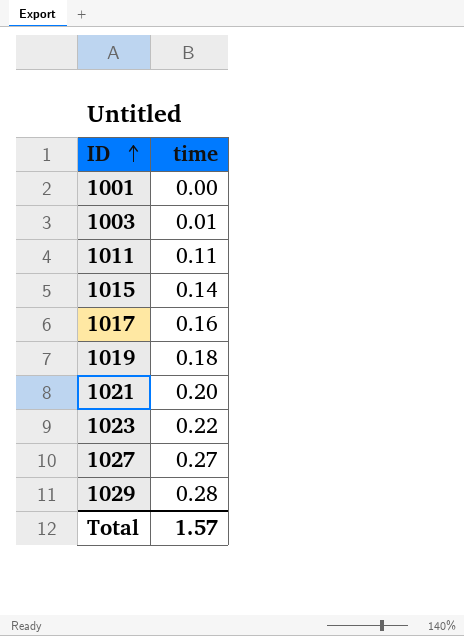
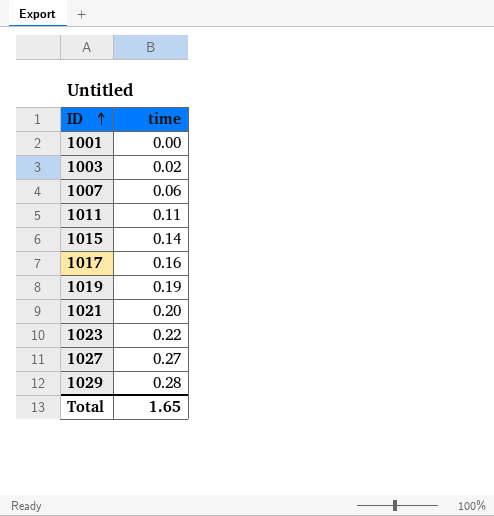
1003 | time: 0.01 -> 0.02
row 1007: none -> 0.06
1019 | time: 0.18 -> 0.19
Total | time: 1.57 -> 1.65

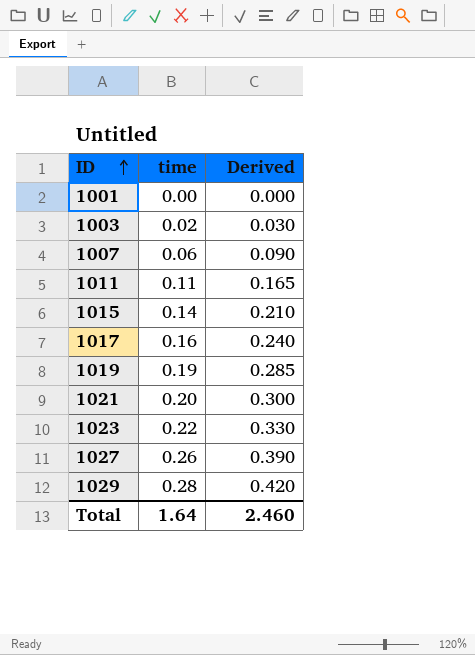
column Derived | formula: none -> [time] * 1.5
1027 | time: 0.27 -> 0.26
Total | time: 1.65 -> 1.64

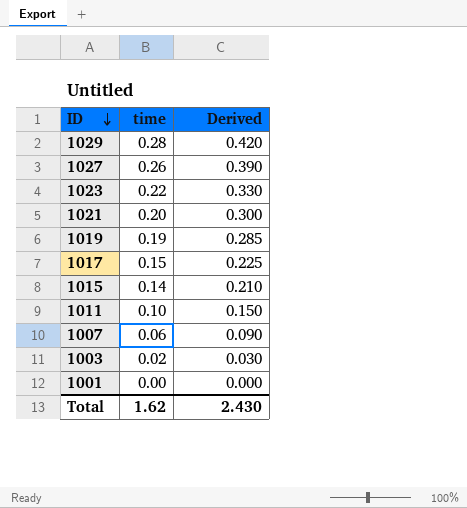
row order: ID ascending -> ID descending
1017 | time: 0.16 -> 0.15
1017 | Derived: 0.240 -> 0.225
1011 | time: 0.11 -> 0.10
1011 | Derived: 0.165 -> 0.150
Total | time: 1.64 -> 1.62
Total | Derived: 2.460 -> 2.430

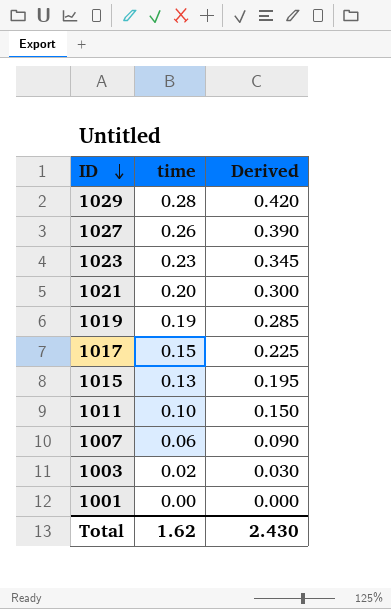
1023 | time: 0.22 -> 0.23
1023 | Derived: 0.330 -> 0.345
1015 | time: 0.14 -> 0.13
1015 | Derived: 0.210 -> 0.195

